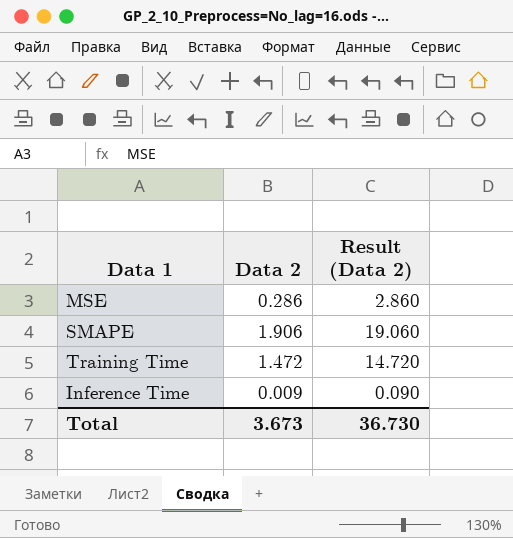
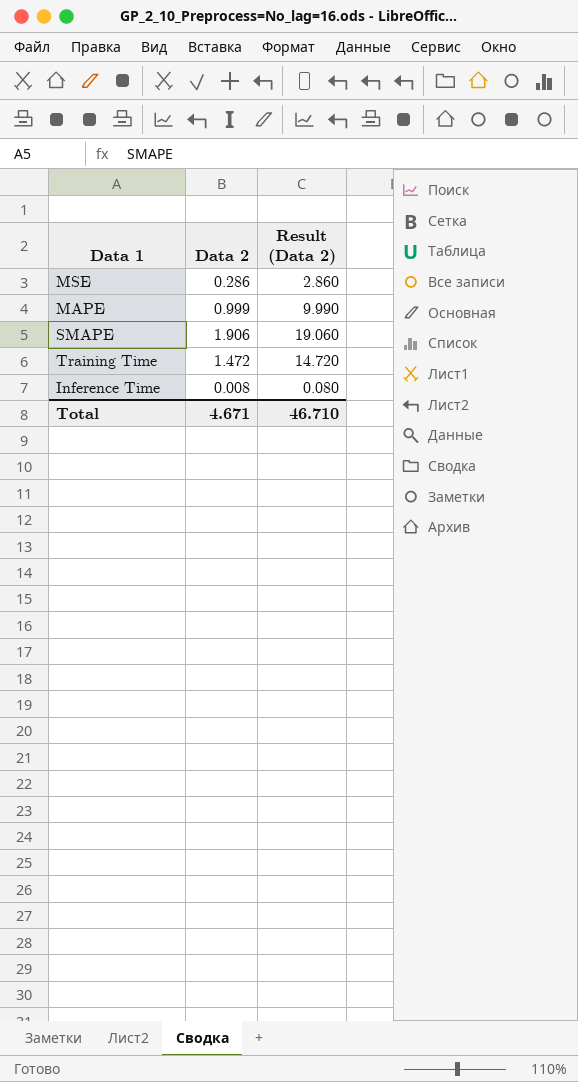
row MAPE: none -> 0.999 | 9.990
Inference Time | Data 2: 0.009 -> 0.008
Inference Time | Result (Data 2): 0.090 -> 0.080
Total | Data 2: 3.673 -> 4.671
Total | Result (Data 2): 36.730 -> 46.710

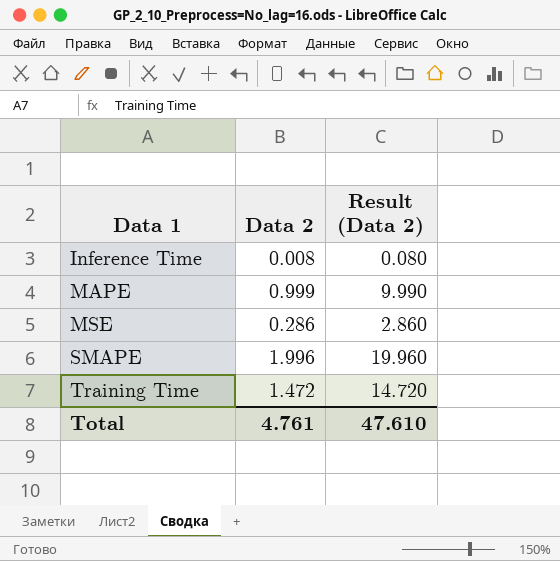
row order: none -> Data 1 ascending
SMAPE | Data 2: 1.906 -> 1.996
SMAPE | Result (Data 2): 19.060 -> 19.960
Total | Data 2: 4.671 -> 4.761
Total | Result (Data 2): 46.710 -> 47.610

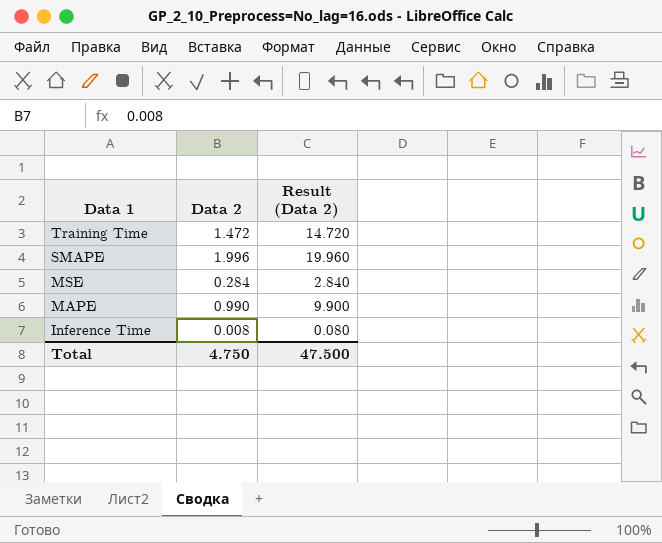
row order: Data 1 ascending -> Data 1 descending
MSE | Data 2: 0.286 -> 0.284
MSE | Result (Data 2): 2.860 -> 2.840
MAPE | Data 2: 0.999 -> 0.990
MAPE | Result (Data 2): 9.990 -> 9.900
Total | Data 2: 4.761 -> 4.750
Total | Result (Data 2): 47.610 -> 47.500

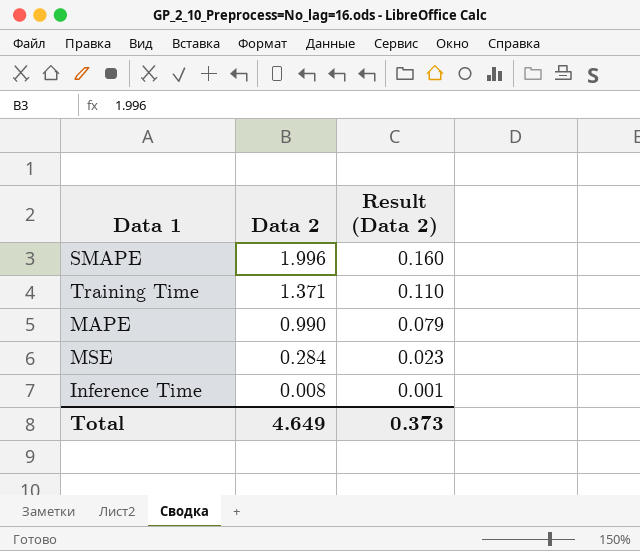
row order: Data 1 descending -> Data 2 descending
column Result (Data 2) | formula: [Data 2] * 10 -> [Data 2] * 0.08
Training Time | Data 2: 1.472 -> 1.371
Total | Data 2: 4.750 -> 4.649
Total | Result (Data 2): 47.500 -> 0.373

